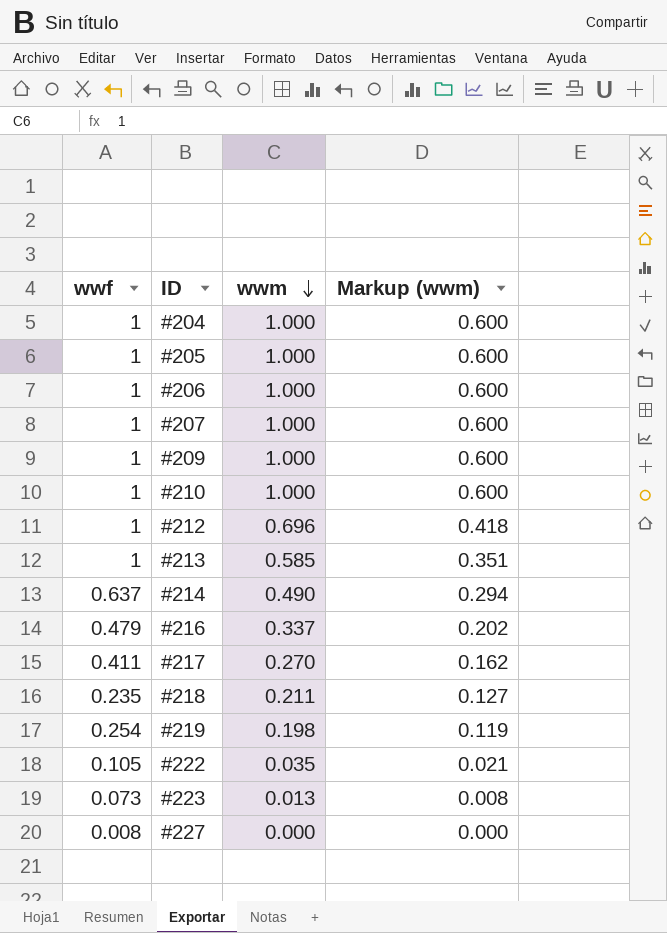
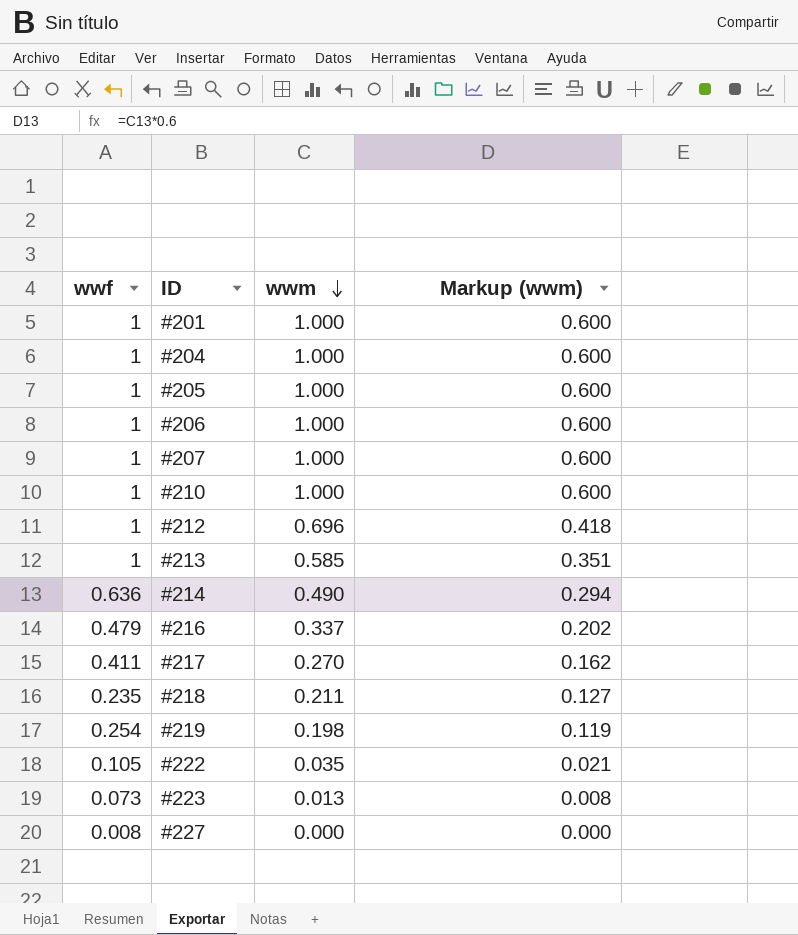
row #209: 1 | 1.000 | 0.600 -> none
row #201: none -> 1 | 1.000 | 0.600
#214 | wwf: 0.637 -> 0.636

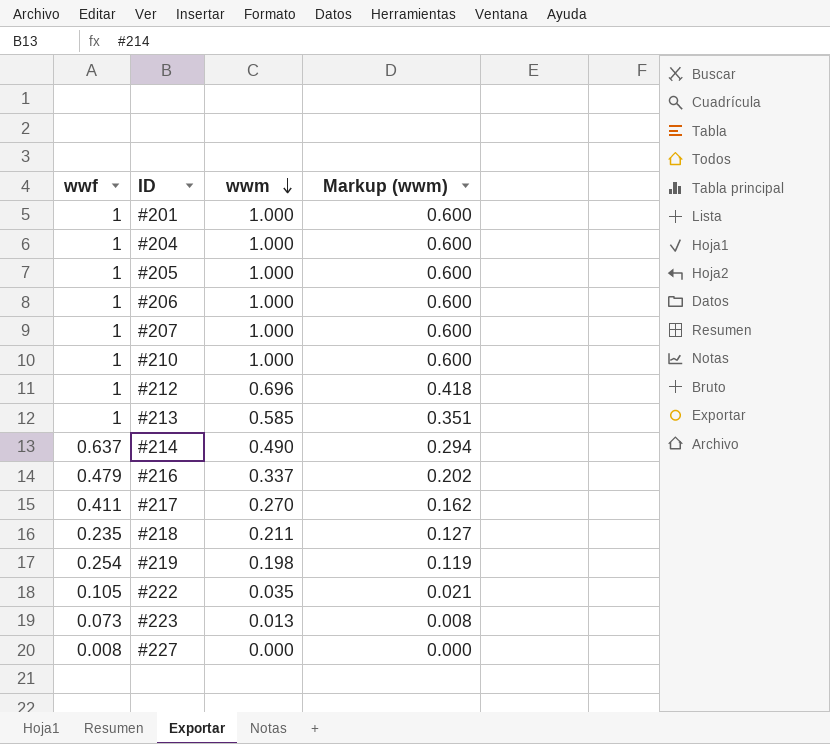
#214 | wwf: 0.636 -> 0.637

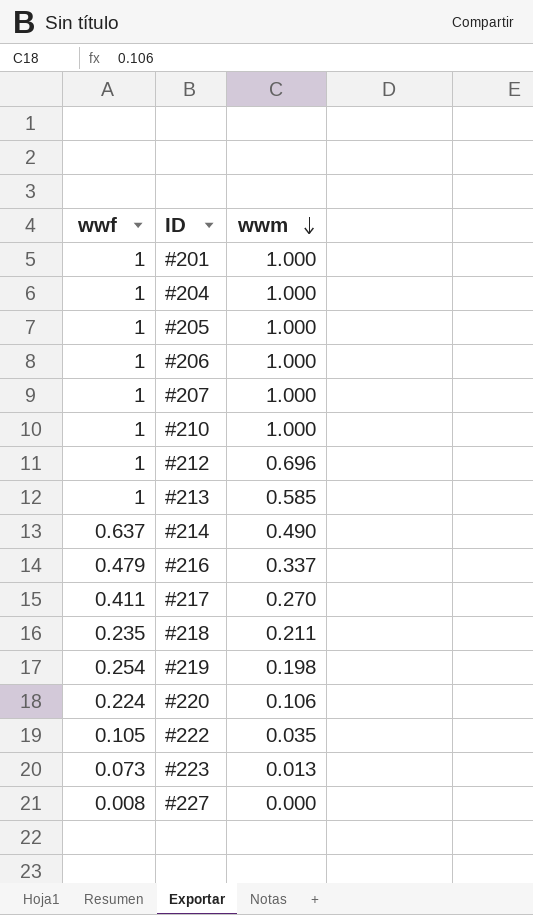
column Markup (wwm) | formula: [wwm] * 0.6 -> none
row #220: none -> 0.224 | 0.106

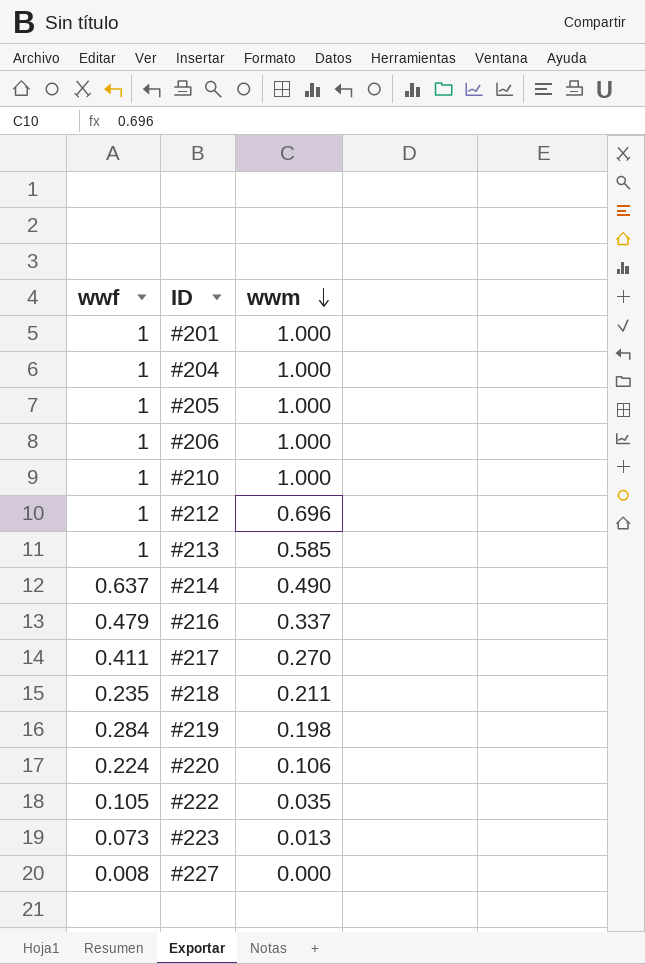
row #207: 1 | 1.000 -> none
#219 | wwf: 0.254 -> 0.284

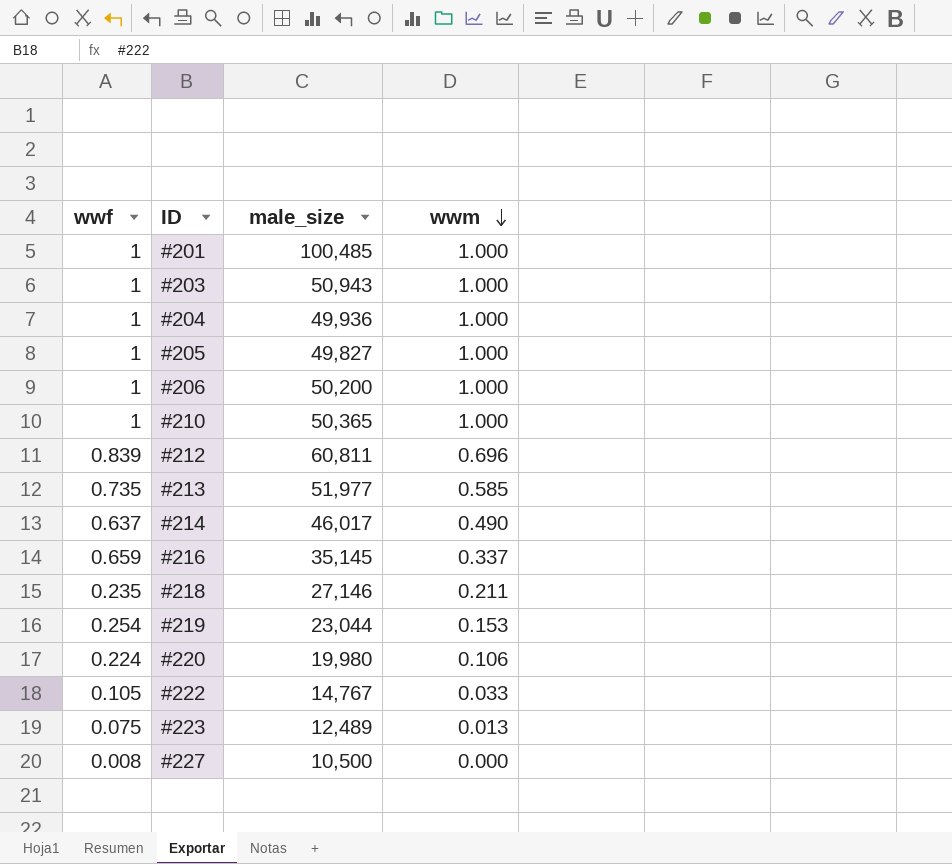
column male_size | position: none -> 3
row #217: 0.411 | 0.270 -> none
row #203: none -> 1 | 50,943 | 1.000
#212 | wwf: 1 -> 0.839
#213 | wwf: 1 -> 0.735
#216 | wwf: 0.479 -> 0.659
#219 | wwf: 0.284 -> 0.254
#219 | wwm: 0.198 -> 0.153
#222 | wwm: 0.035 -> 0.033
#223 | wwf: 0.073 -> 0.075

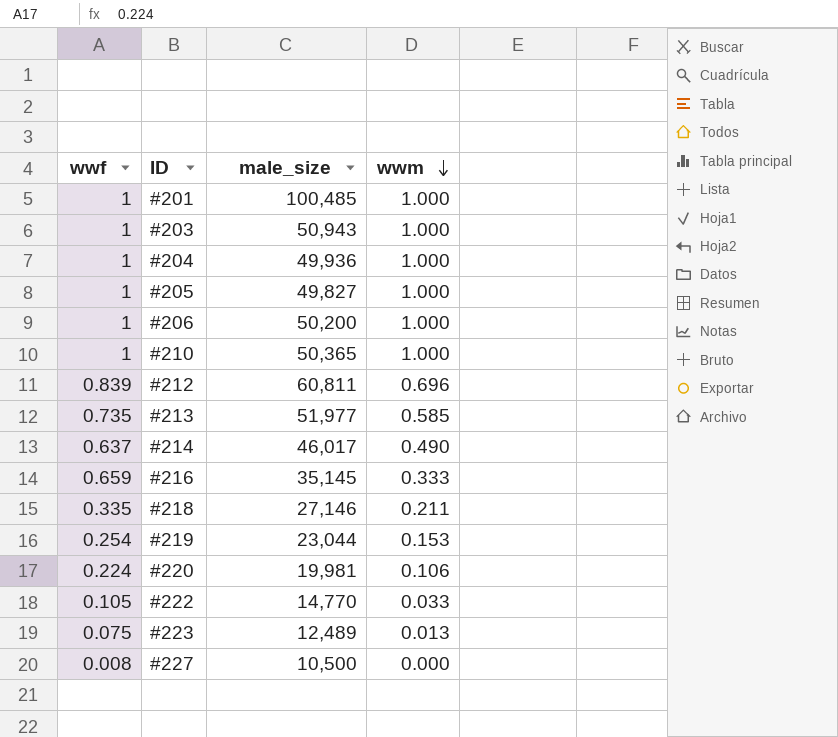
#216 | wwm: 0.337 -> 0.333
#218 | wwf: 0.235 -> 0.335
#220 | male_size: 19,980 -> 19,981
#222 | male_size: 14,767 -> 14,770

